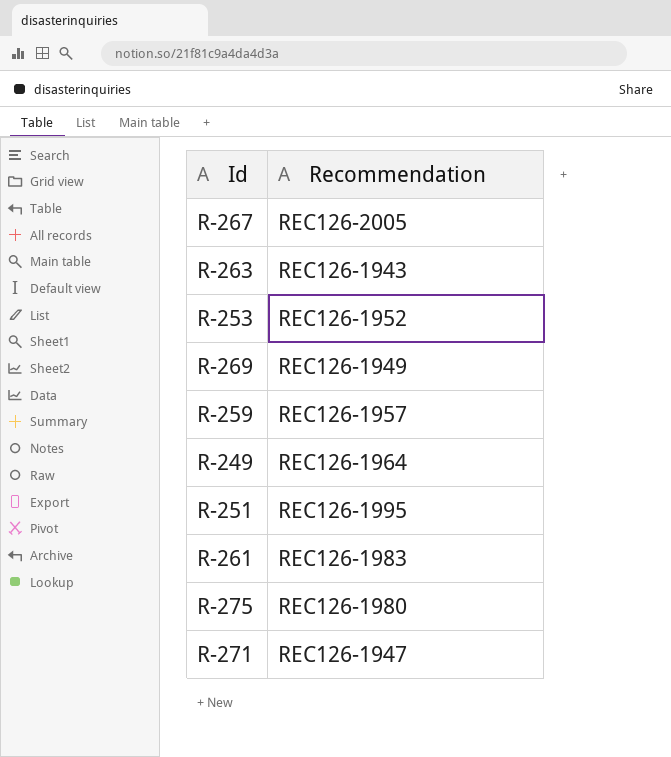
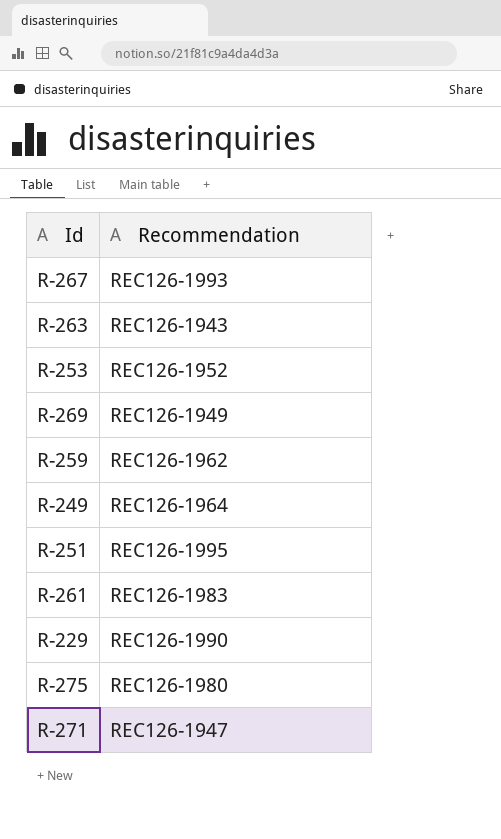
R-267 | Recommendation: REC126-2005 -> REC126-1993
R-259 | Recommendation: REC126-1957 -> REC126-1962
row R-229: none -> REC126-1990

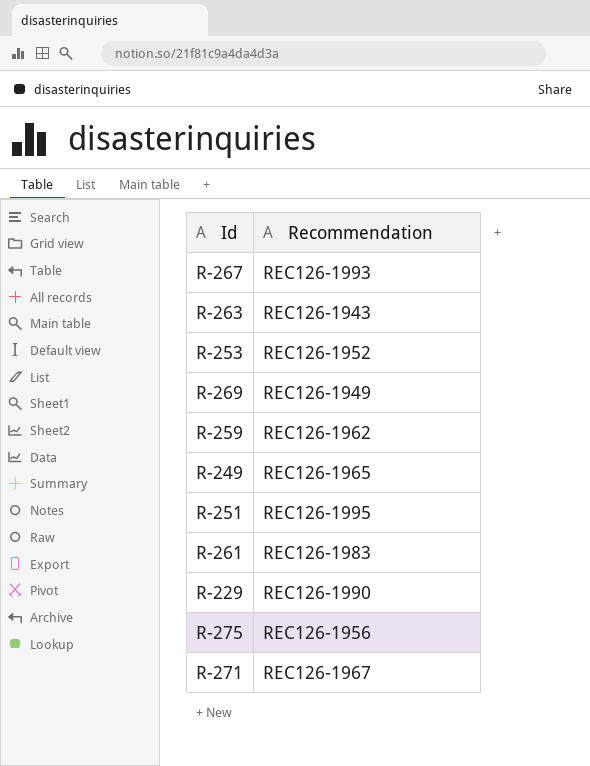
R-249 | Recommendation: REC126-1964 -> REC126-1965
R-275 | Recommendation: REC126-1980 -> REC126-1956
R-271 | Recommendation: REC126-1947 -> REC126-1967

